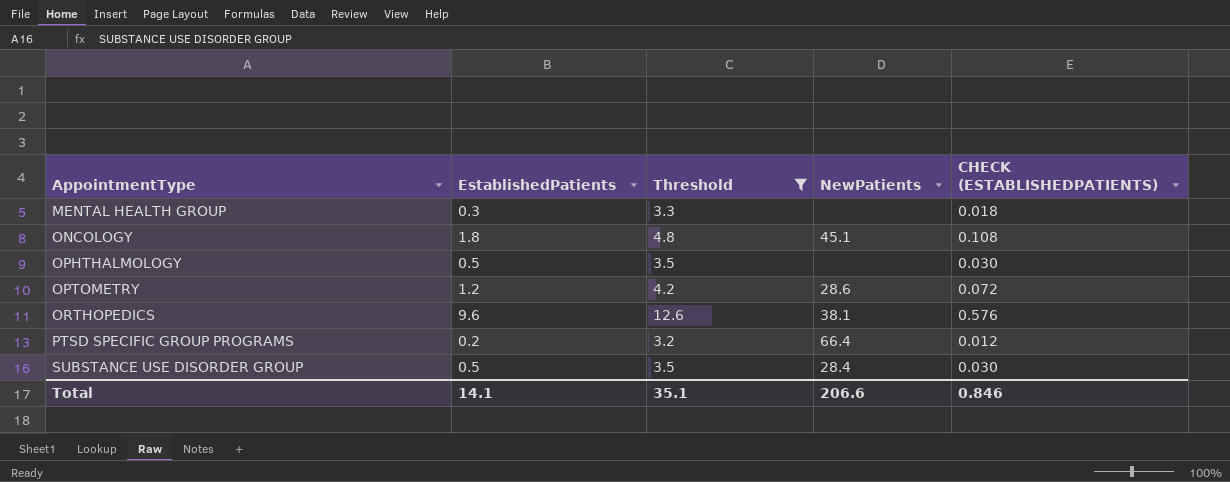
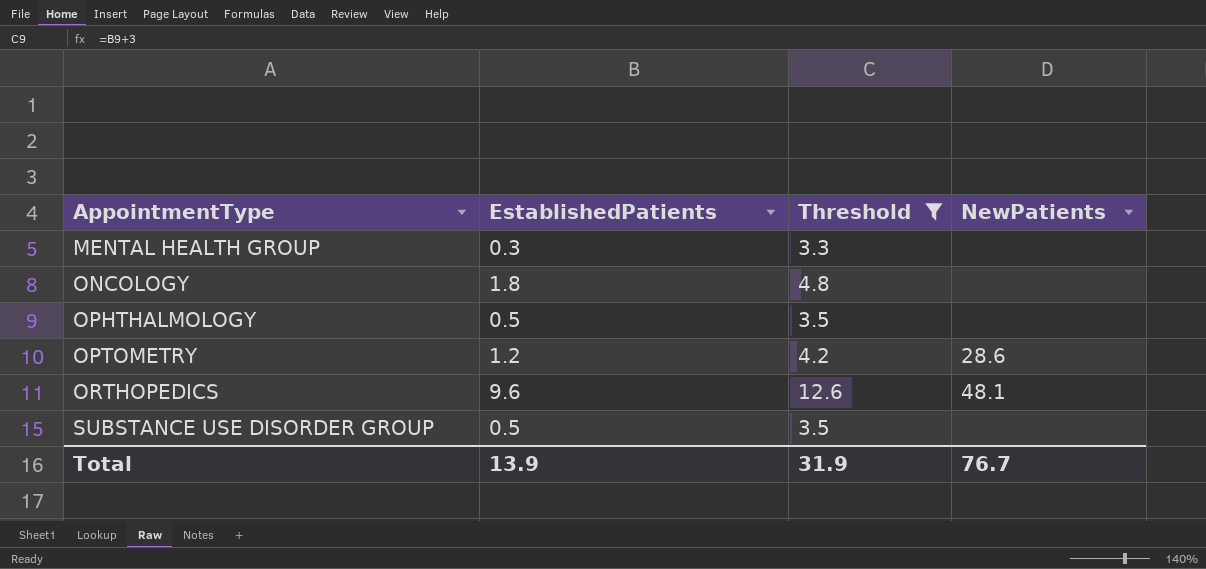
column CHECK (ESTABLISHEDPATIENTS) | formula: [EstablishedPatients] * 0.06 -> none
row PTSD SPECIFIC GROUP PROGRAMS: 0.2 | 3.2 | 66.4 | 0.012 -> none
ONCOLOGY | NewPatients: 45.1 -> none
ORTHOPEDICS | NewPatients: 38.1 -> 48.1
SUBSTANCE USE DISORDER GROUP | NewPatients: 28.4 -> none
Total | EstablishedPatients: 14.1 -> 13.9
Total | Threshold: 35.1 -> 31.9
Total | NewPatients: 206.6 -> 76.7

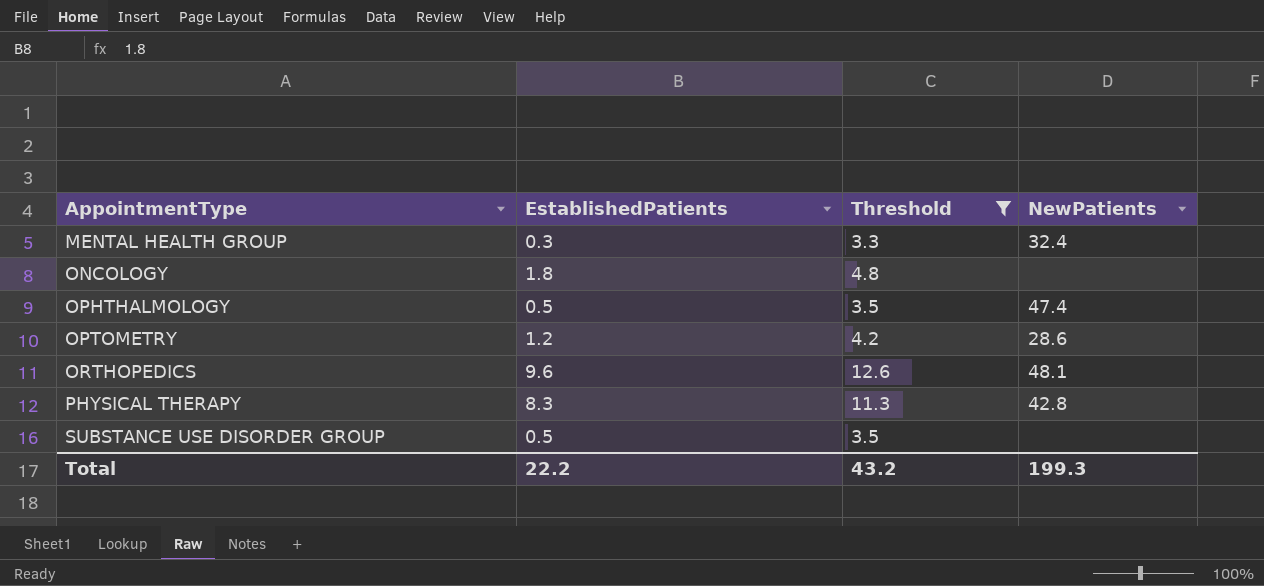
MENTAL HEALTH GROUP | NewPatients: none -> 32.4
OPHTHALMOLOGY | NewPatients: none -> 47.4
row PHYSICAL THERAPY: none -> 8.3 | 11.3 | 42.8
Total | EstablishedPatients: 13.9 -> 22.2
Total | Threshold: 31.9 -> 43.2
Total | NewPatients: 76.7 -> 199.3

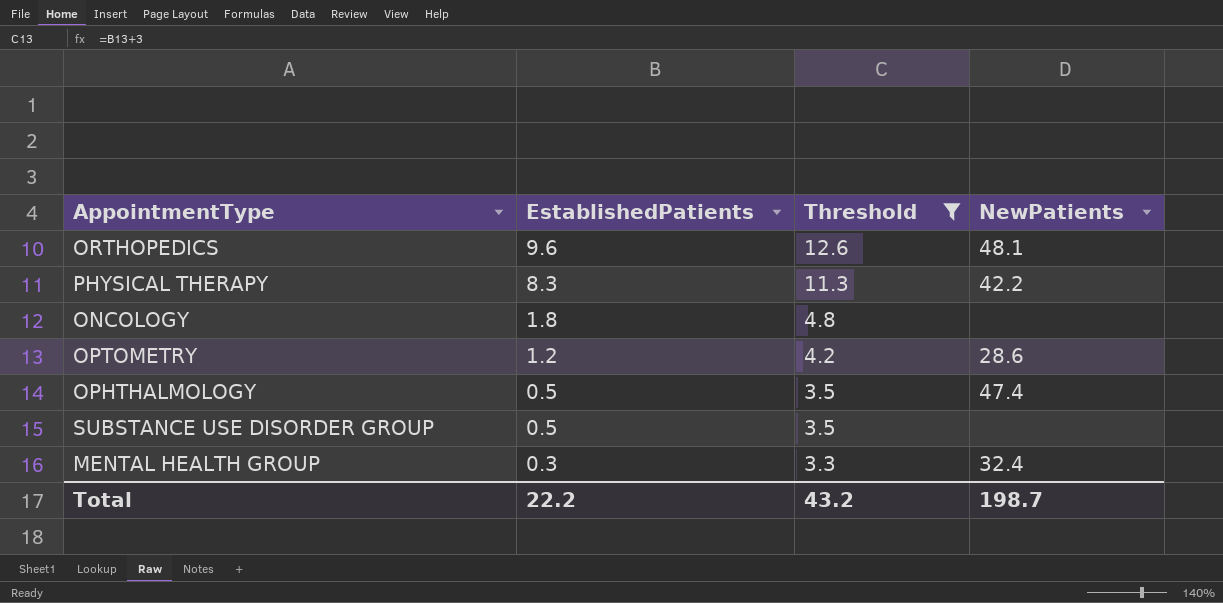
row order: AppointmentType ascending -> EstablishedPatients descending
PHYSICAL THERAPY | NewPatients: 42.8 -> 42.2
Total | NewPatients: 199.3 -> 198.7

